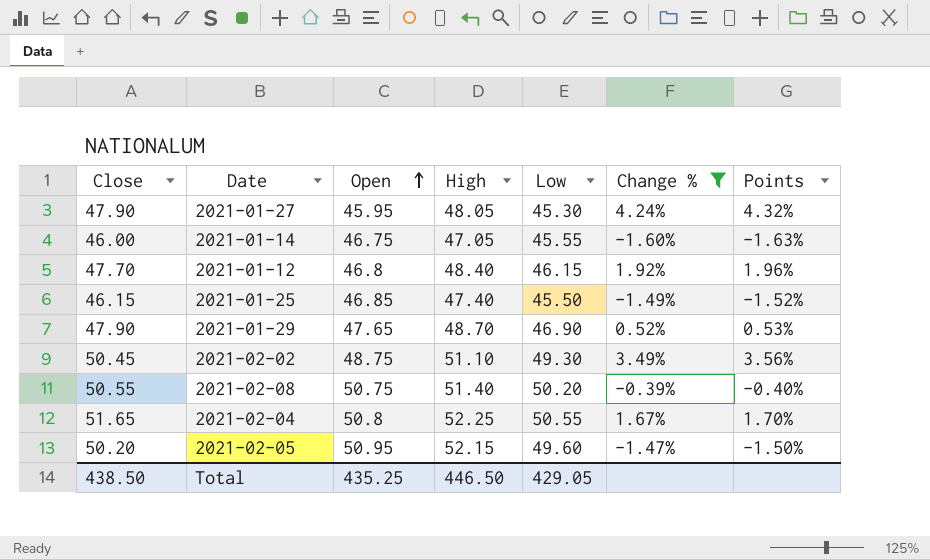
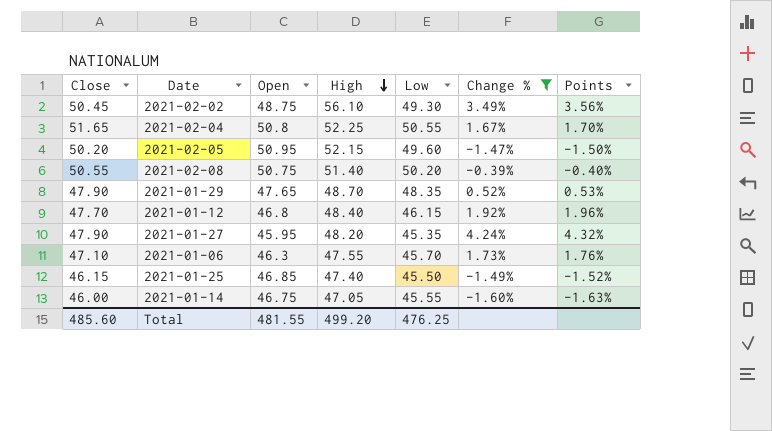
row order: Open ascending -> High descending
2021-02-02 | High: 51.10 -> 56.10
2021-01-29 | Low: 46.90 -> 48.35
2021-01-27 | High: 48.05 -> 48.20
2021-01-27 | Low: 45.30 -> 45.35
row 2021-01-06: none -> 47.10 | 46.3 | 47.55 | 45.70 | 1.73% | 1.76%
Total | Close: 438.50 -> 485.60
Total | Open: 435.25 -> 481.55
Total | High: 446.50 -> 499.20
Total | Low: 429.05 -> 476.25

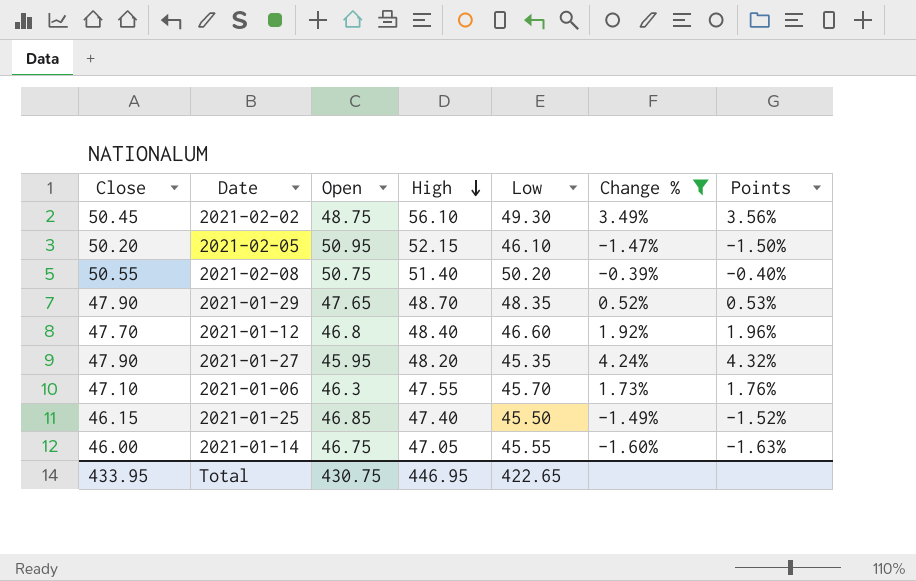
row 2021-02-04: 51.65 | 50.8 | 52.25 | 50.55 | 1.67% | 1.70% -> none
2021-02-05 | Low: 49.60 -> 46.10
2021-01-12 | Low: 46.15 -> 46.60
Total | Close: 485.60 -> 433.95
Total | Open: 481.55 -> 430.75
Total | High: 499.20 -> 446.95
Total | Low: 476.25 -> 422.65

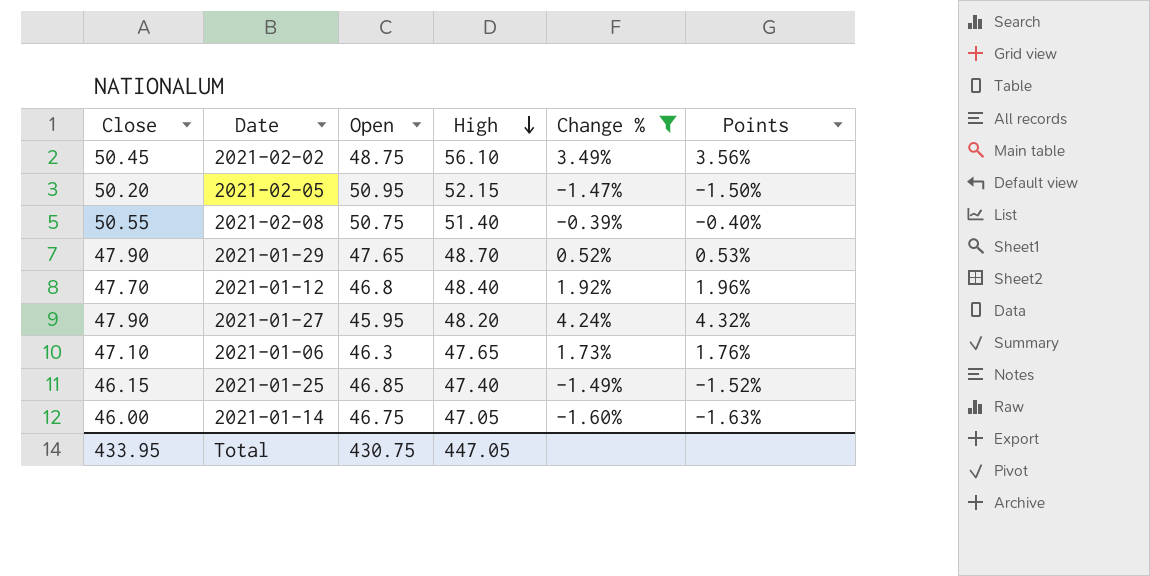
column Low | position: 5 -> none
2021-01-06 | High: 47.55 -> 47.65
Total | High: 446.95 -> 447.05

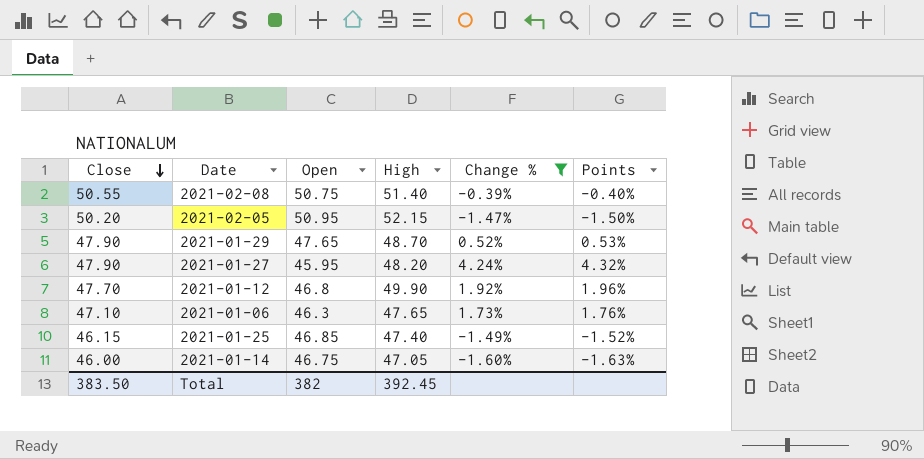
row order: High descending -> Close descending
row 2021-02-02: 50.45 | 48.75 | 56.10 | 3.49% | 3.56% -> none
2021-01-12 | High: 48.40 -> 49.90
Total | Close: 433.95 -> 383.50
Total | Open: 430.75 -> 382
Total | High: 447.05 -> 392.45

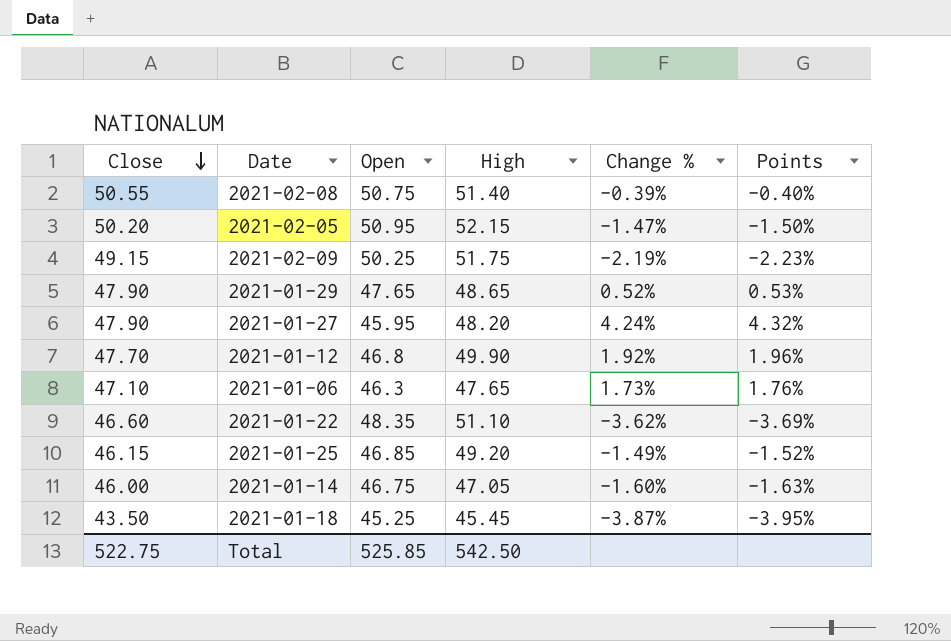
filter: Change % >= -1.60% -> none
2021-01-29 | High: 48.70 -> 48.65
2021-01-25 | High: 47.40 -> 49.20
Total | Close: 383.50 -> 522.75
Total | Open: 382 -> 525.85
Total | High: 392.45 -> 542.50

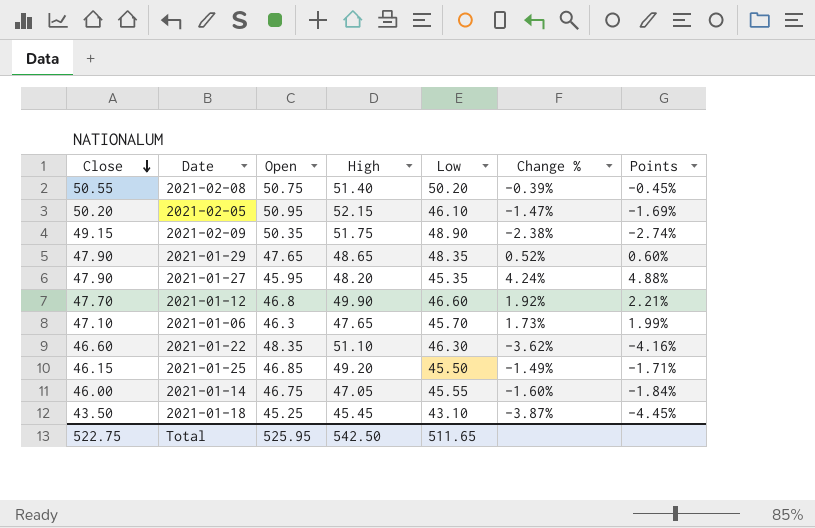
column Low | position: none -> 5
column Points | formula: [Change %] * 1.02 -> [Change %] * 1.15
2021-02-09 | Open: 50.25 -> 50.35
2021-02-09 | Change %: -2.19% -> -2.38%
Total | Open: 525.85 -> 525.95

